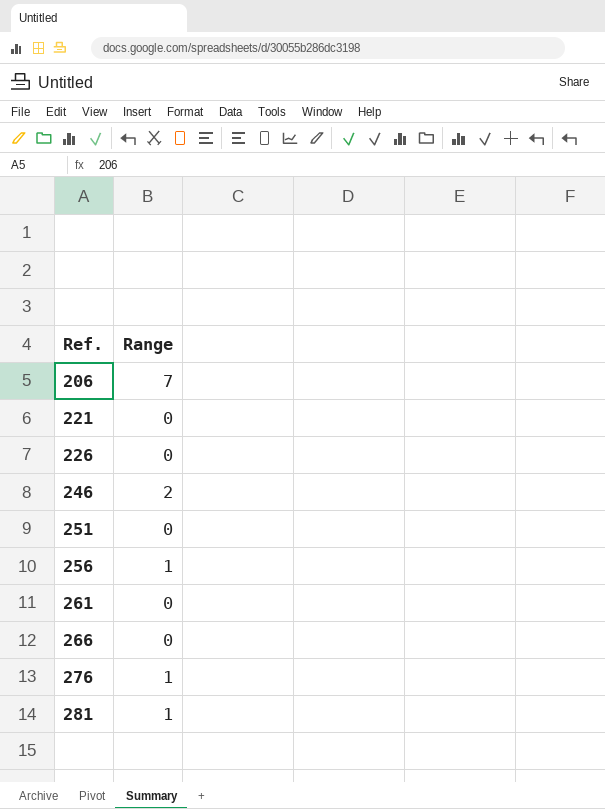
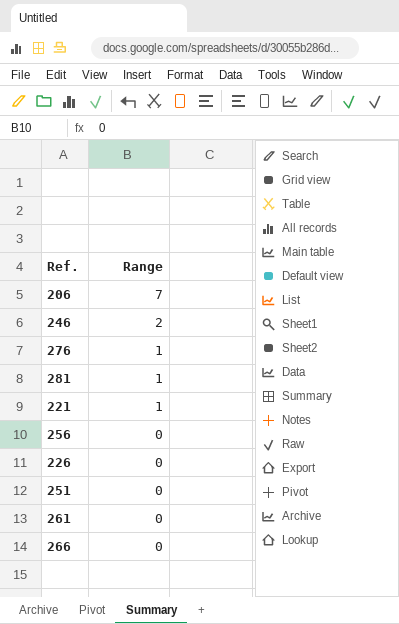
row order: Ref. ascending -> Range descending
221 | Range: 0 -> 1
256 | Range: 1 -> 0

